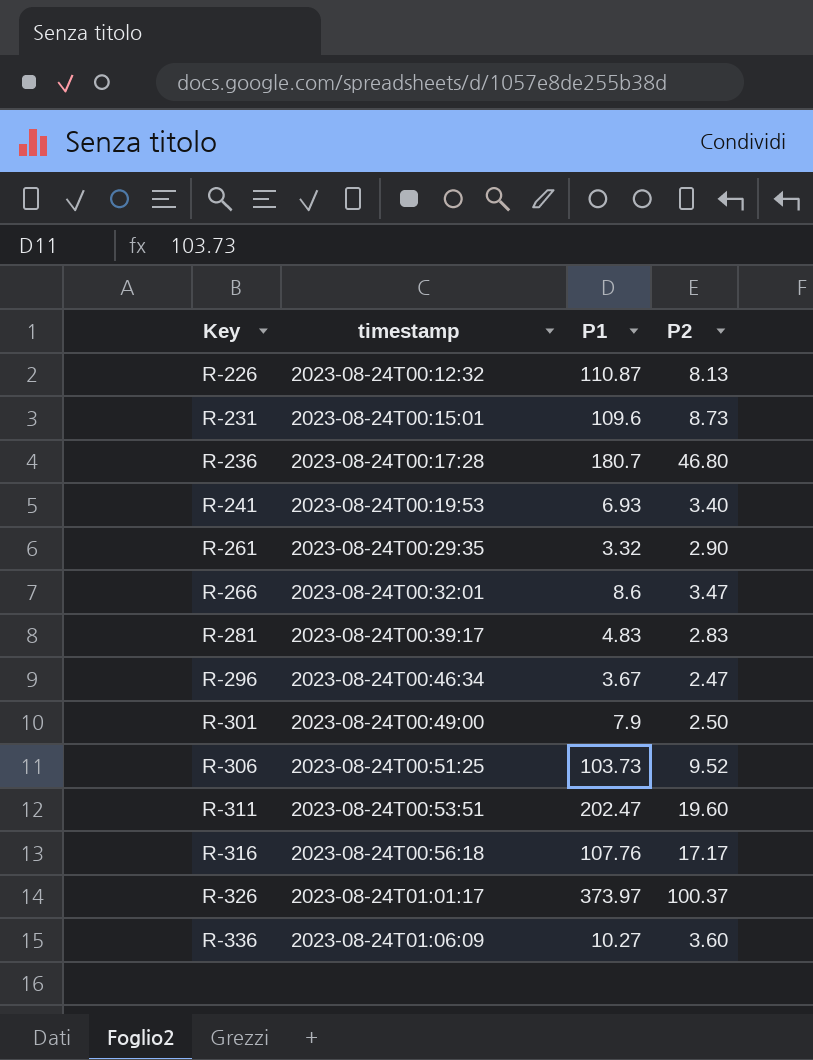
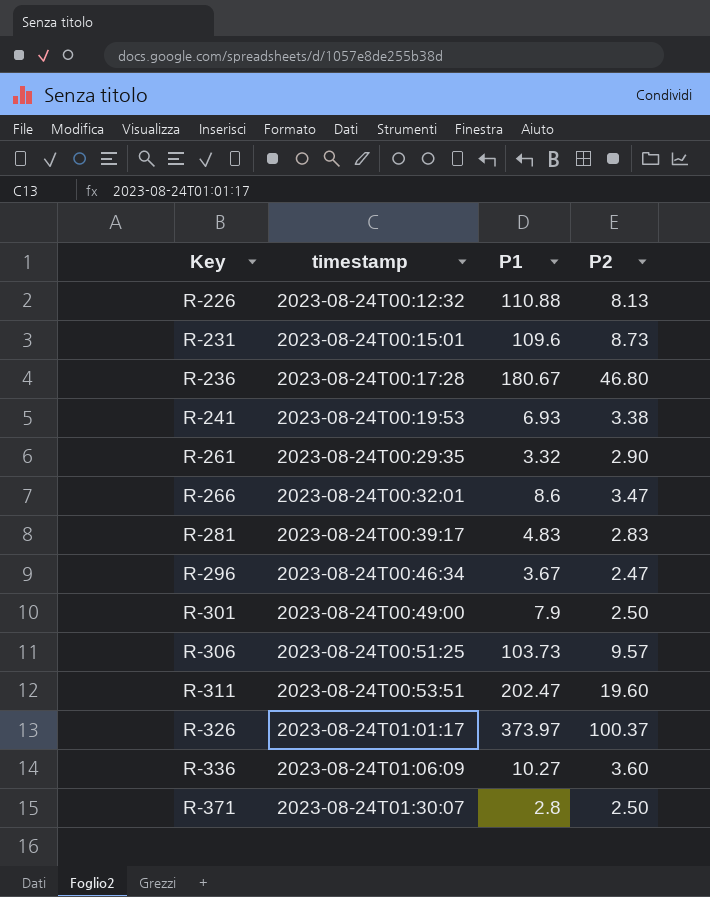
row R-316: 2023-08-24T00:56:18 | 107.76 | 17.17 -> none
R-226 | P1: 110.87 -> 110.88
R-236 | P1: 180.7 -> 180.67
R-241 | P2: 3.40 -> 3.38
R-306 | P2: 9.52 -> 9.57
row R-371: none -> 2023-08-24T01:30:07 | 2.8 | 2.50

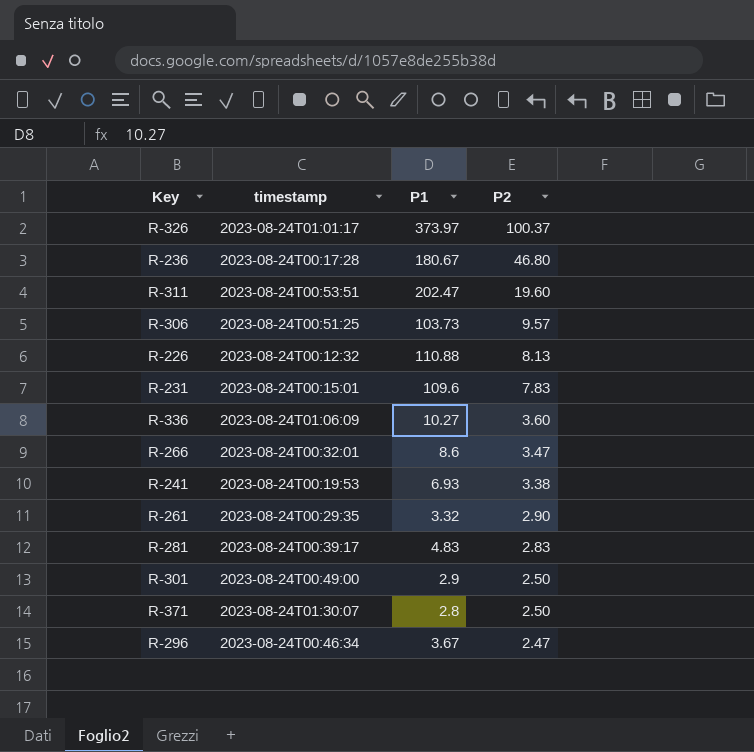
row order: Key ascending -> P2 descending
R-231 | P2: 8.73 -> 7.83
R-301 | P1: 7.9 -> 2.9

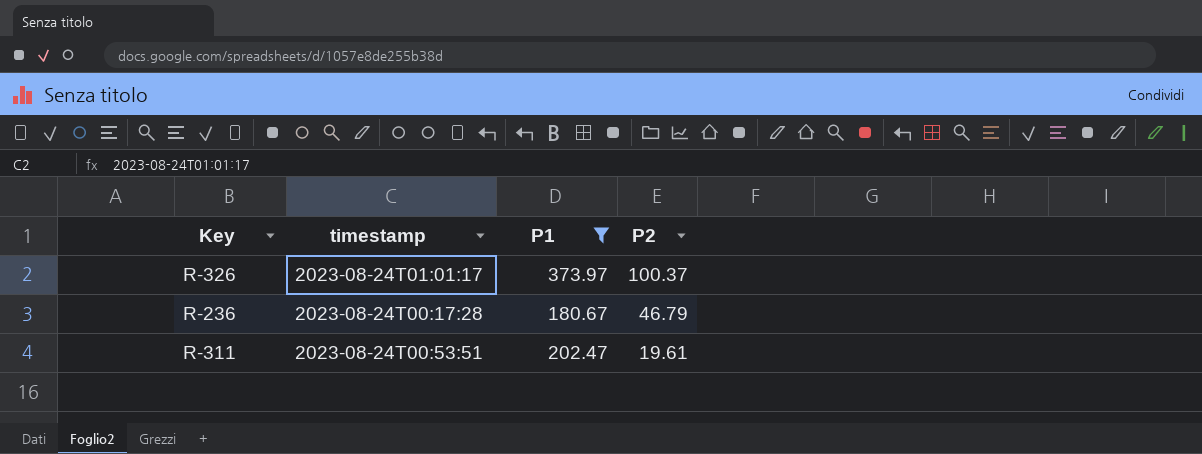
filter: none -> P1 >= 180.67
R-236 | P2: 46.80 -> 46.79
R-311 | P2: 19.60 -> 19.61

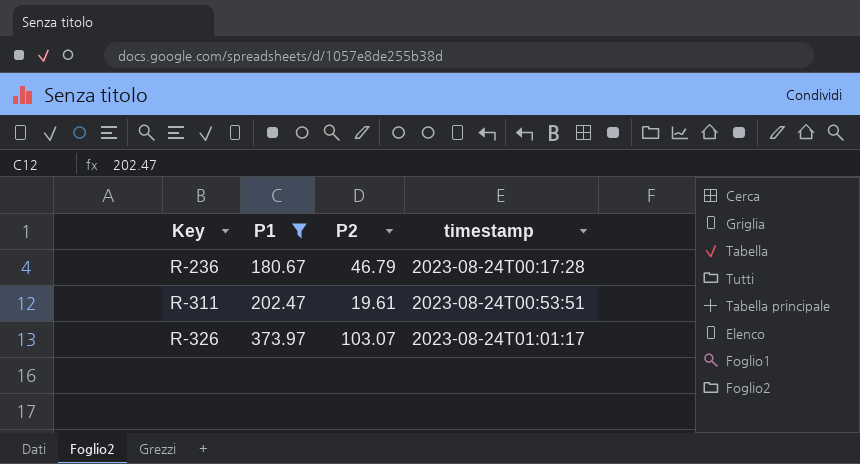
row order: P2 descending -> Key ascending
column timestamp | position: 2 -> 4
R-326 | P2: 100.37 -> 103.07

